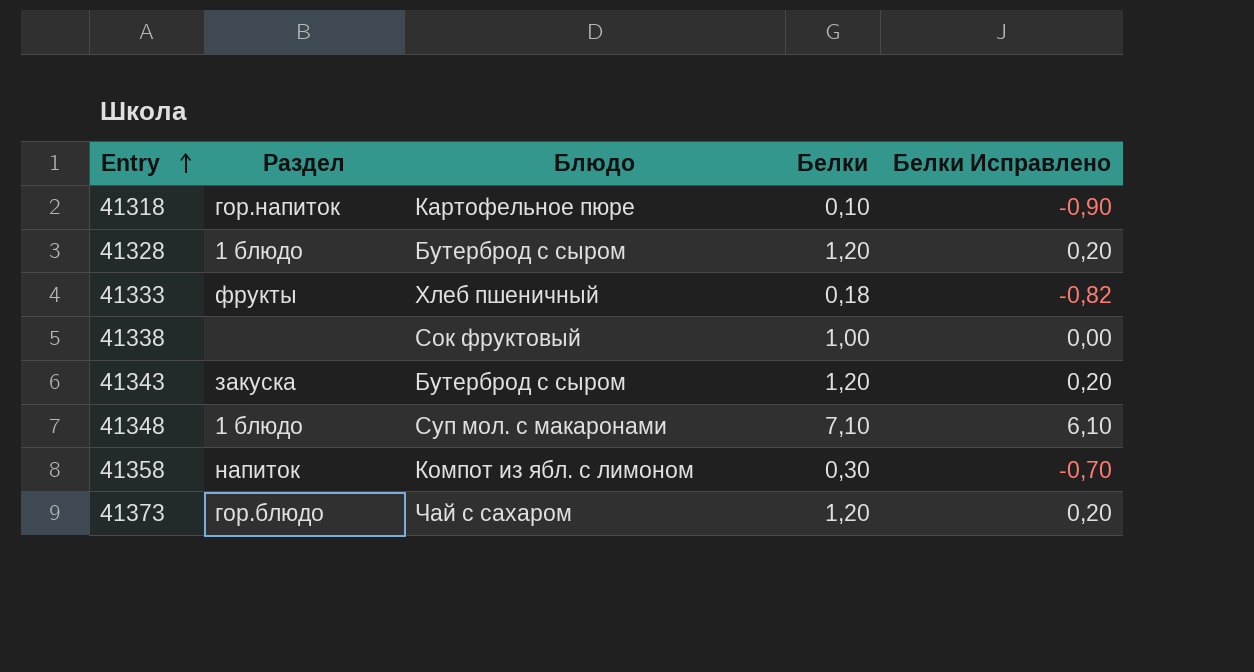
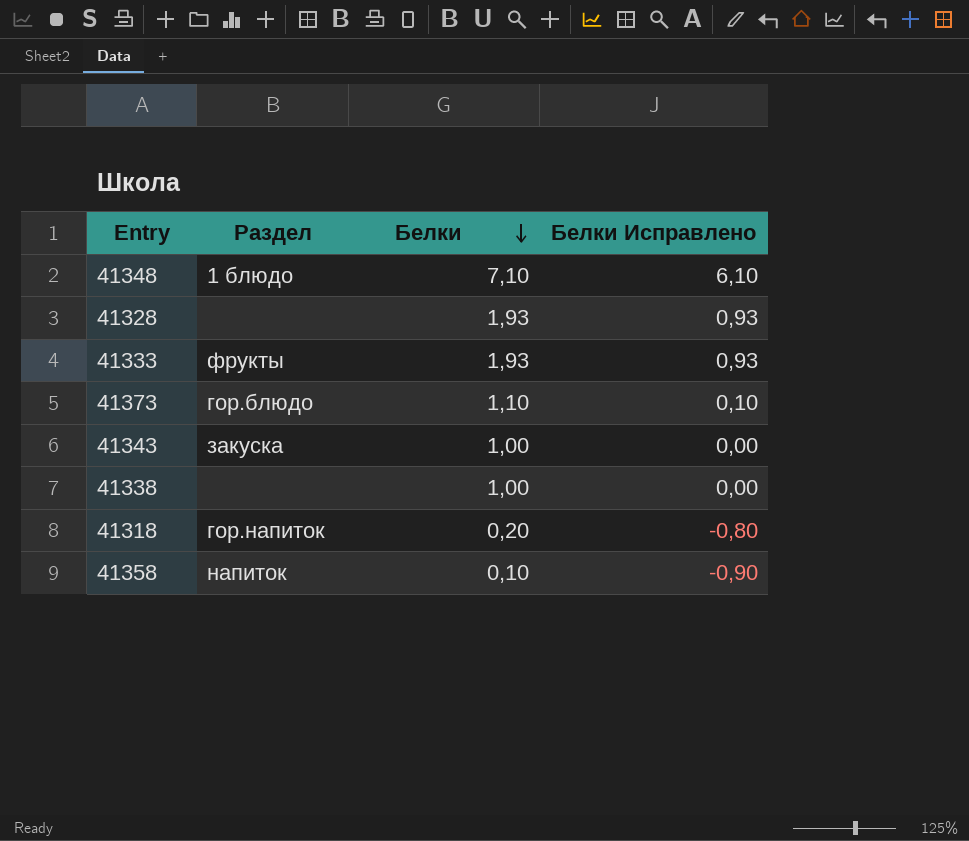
row order: Entry ascending -> Белки descending
column Блюдо | position: 3 -> none
41328 | Раздел: 1 блюдо -> none
41328 | Белки: 1,20 -> 1,93
41328 | Белки Исправлено: 0,20 -> 0,93
41333 | Белки: 0,18 -> 1,93
41333 | Белки Исправлено: -0,82 -> 0,93
41373 | Белки: 1,20 -> 1,10
41373 | Белки Исправлено: 0,20 -> 0,10
41343 | Белки: 1,20 -> 1,00
41343 | Белки Исправлено: 0,20 -> 0,00
41318 | Белки: 0,10 -> 0,20
41318 | Белки Исправлено: -0,90 -> -0,80
41358 | Белки: 0,30 -> 0,10
41358 | Белки Исправлено: -0,70 -> -0,90

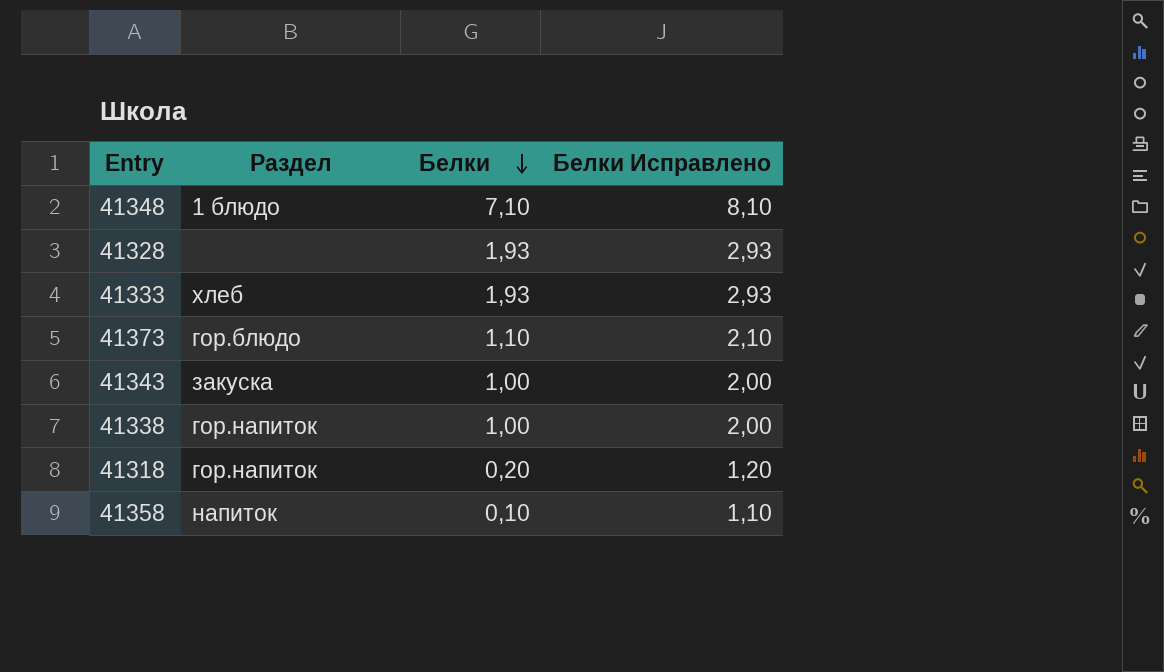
column Белки Исправлено | formula: [Белки] - 1 -> [Белки] + 1
41333 | Раздел: фрукты -> хлеб
41338 | Раздел: none -> гор.напиток

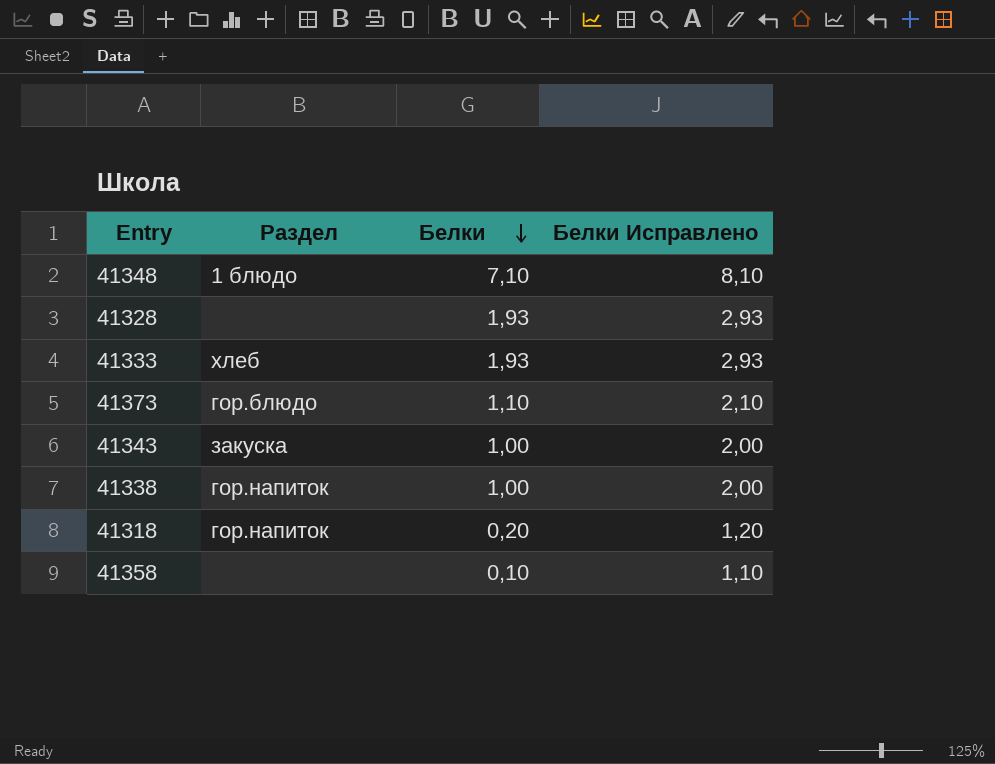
41358 | Раздел: напиток -> none

